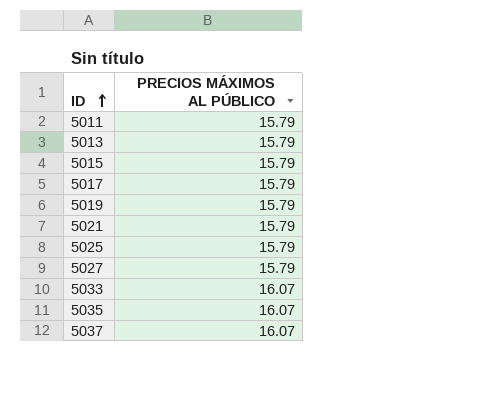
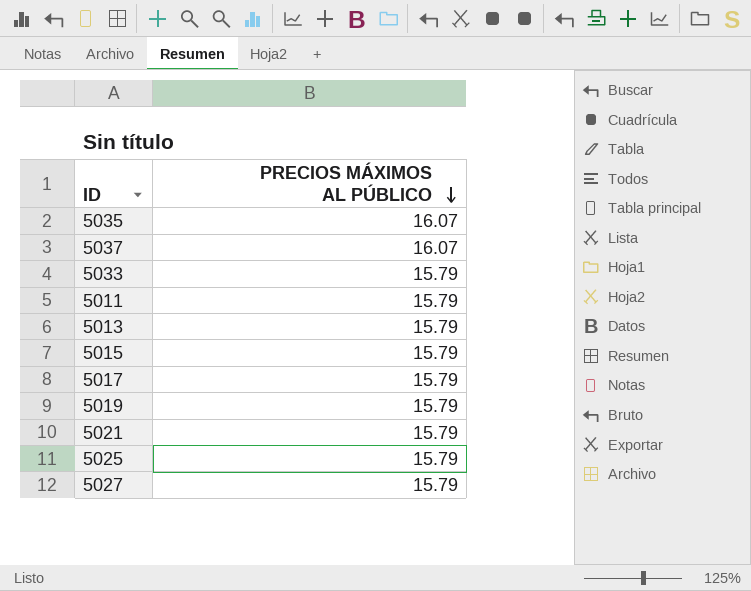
row order: ID ascending -> PRECIOS MÁXIMOS AL PÚBLICO descending
5033 | PRECIOS MÁXIMOS AL PÚBLICO: 16.07 -> 15.79

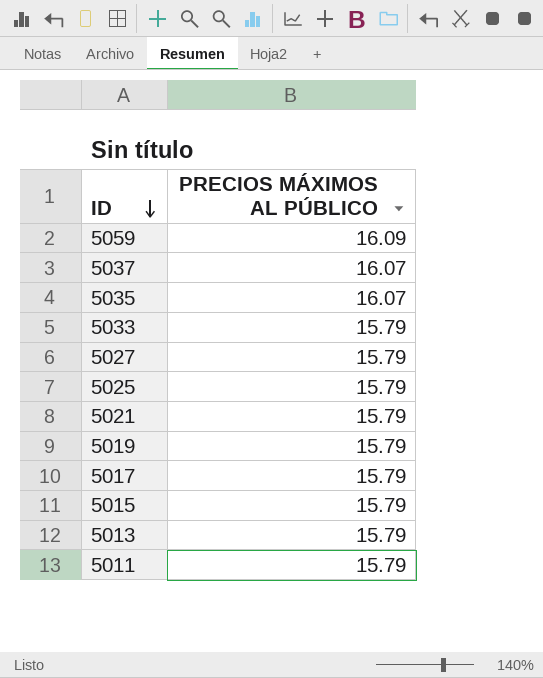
row order: PRECIOS MÁXIMOS AL PÚBLICO descending -> ID descending
row 5059: none -> 16.09

